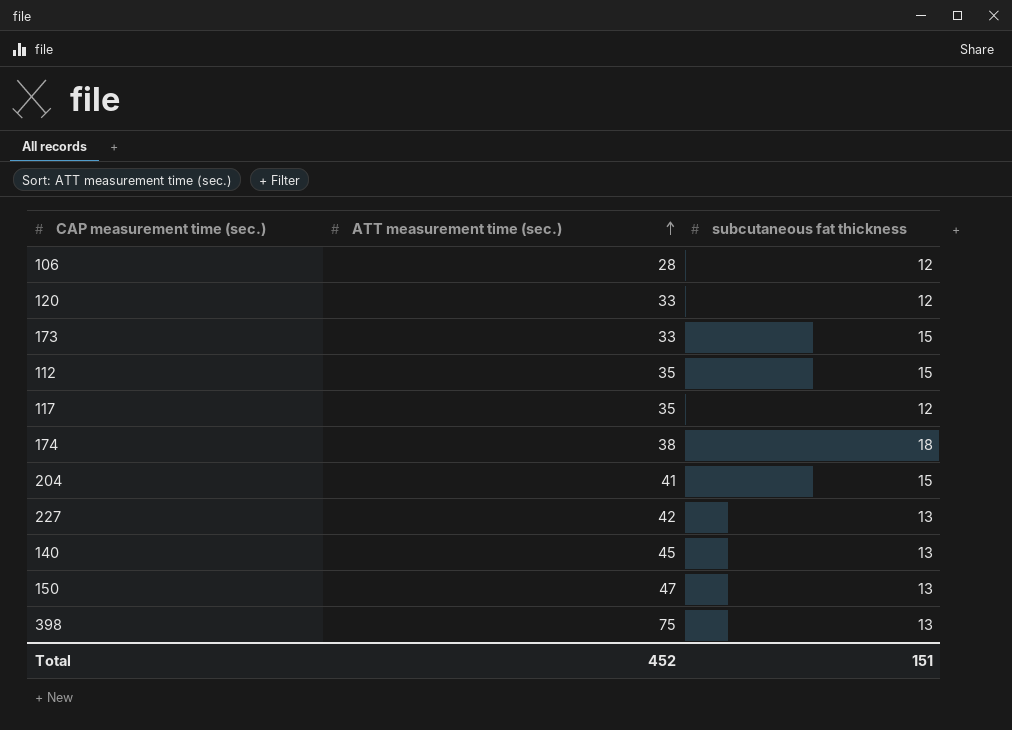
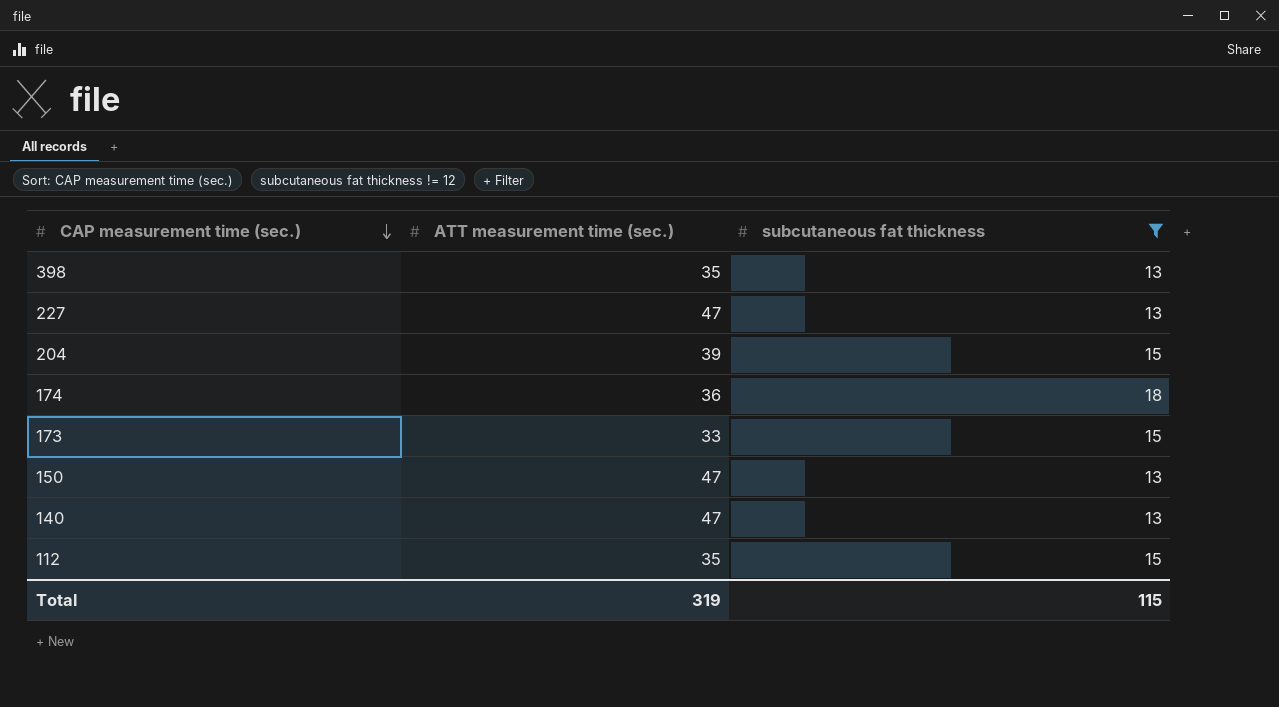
filter: none -> subcutaneous fat thickness != 12
row order: ATT measurement time (sec.) ascending -> CAP measurement time (sec.) descending
398 | ATT measurement time (sec.): 75 -> 35
227 | ATT measurement time (sec.): 42 -> 47
204 | ATT measurement time (sec.): 41 -> 39
174 | ATT measurement time (sec.): 38 -> 36
140 | ATT measurement time (sec.): 45 -> 47
Total | ATT measurement time (sec.): 452 -> 319
Total | subcutaneous fat thickness: 151 -> 115

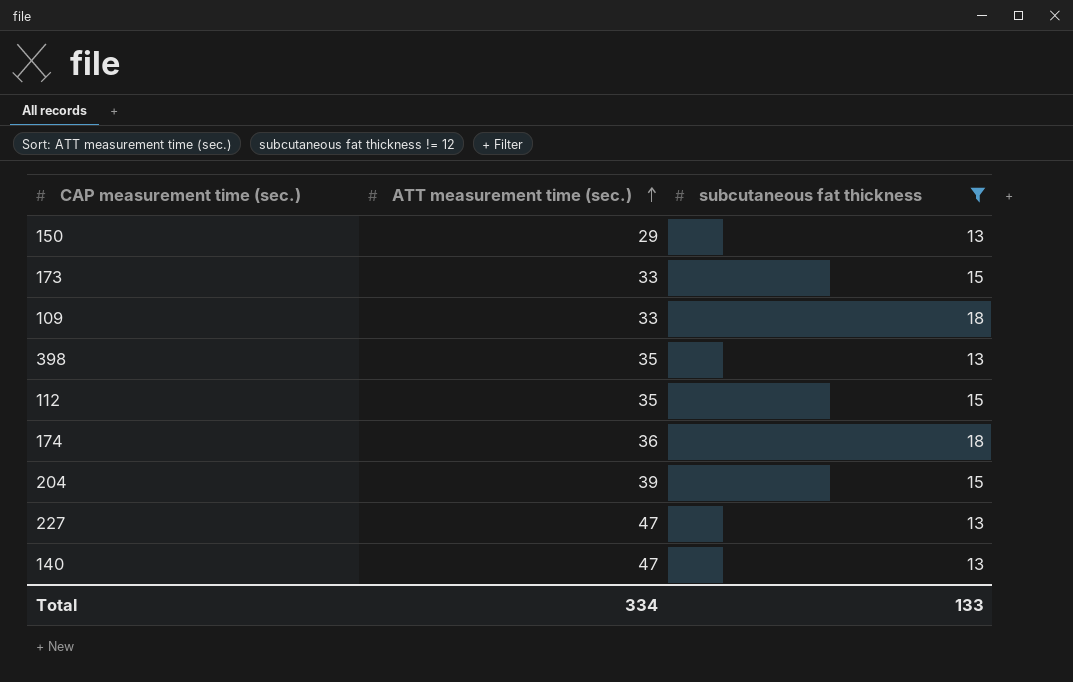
row order: CAP measurement time (sec.) descending -> ATT measurement time (sec.) ascending
150 | ATT measurement time (sec.): 47 -> 29
row 109: none -> 33 | 18
Total | ATT measurement time (sec.): 319 -> 334
Total | subcutaneous fat thickness: 115 -> 133

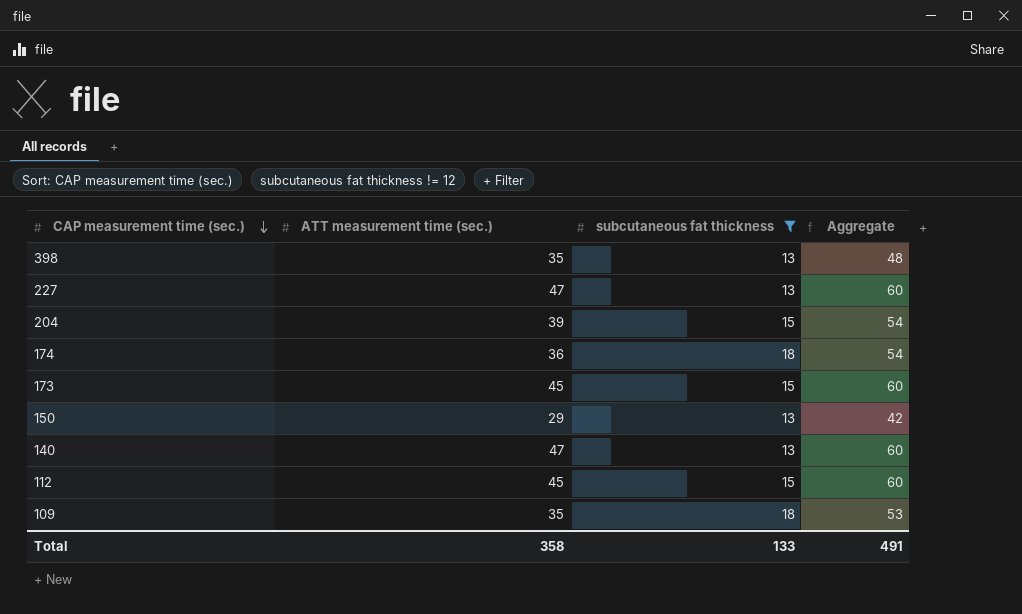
row order: ATT measurement time (sec.) ascending -> CAP measurement time (sec.) descending
column Aggregate | formula: none -> [ATT measurement time (sec.)] + [subcutaneous fat thickness]
173 | ATT measurement time (sec.): 33 -> 45
112 | ATT measurement time (sec.): 35 -> 45
109 | ATT measurement time (sec.): 33 -> 35
Total | ATT measurement time (sec.): 334 -> 358

